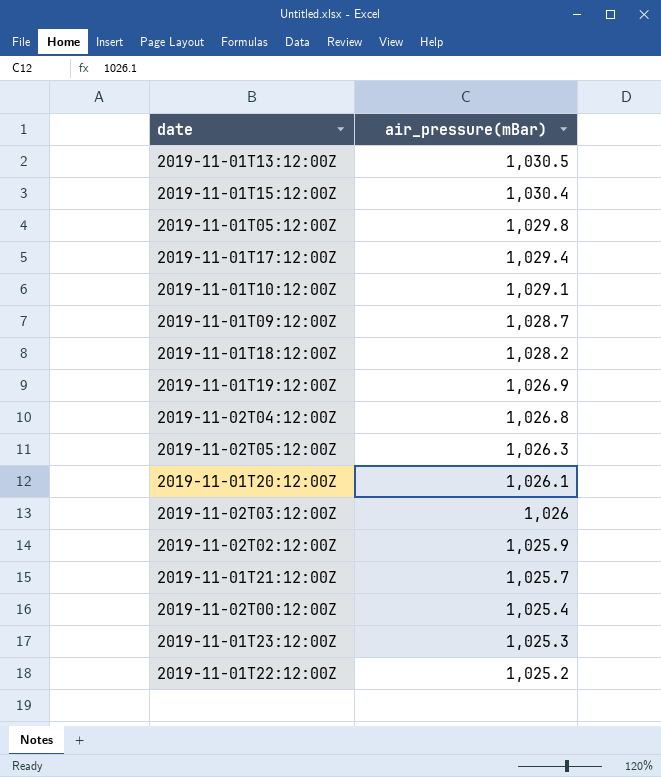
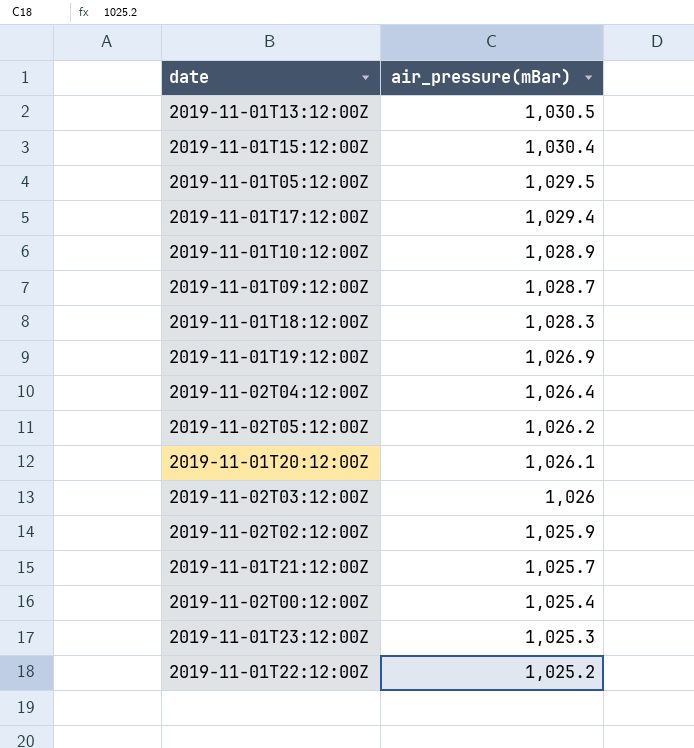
2019-11-01T05:12:00Z | air_pressure(mBar): 1,029.8 -> 1,029.5
2019-11-01T10:12:00Z | air_pressure(mBar): 1,029.1 -> 1,028.9
2019-11-01T18:12:00Z | air_pressure(mBar): 1,028.2 -> 1,028.3
2019-11-02T04:12:00Z | air_pressure(mBar): 1,026.8 -> 1,026.4
2019-11-02T05:12:00Z | air_pressure(mBar): 1,026.3 -> 1,026.2

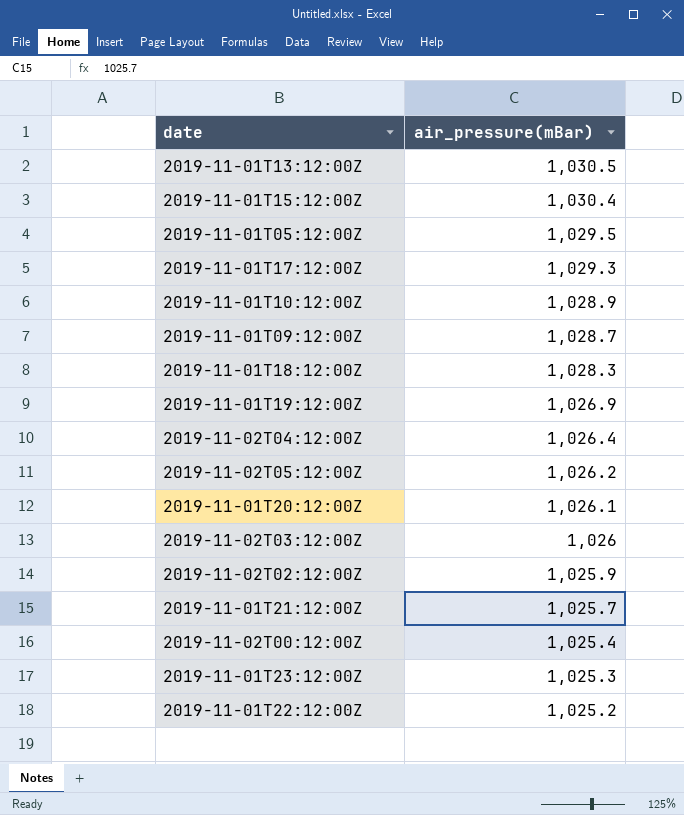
2019-11-01T17:12:00Z | air_pressure(mBar): 1,029.4 -> 1,029.3

